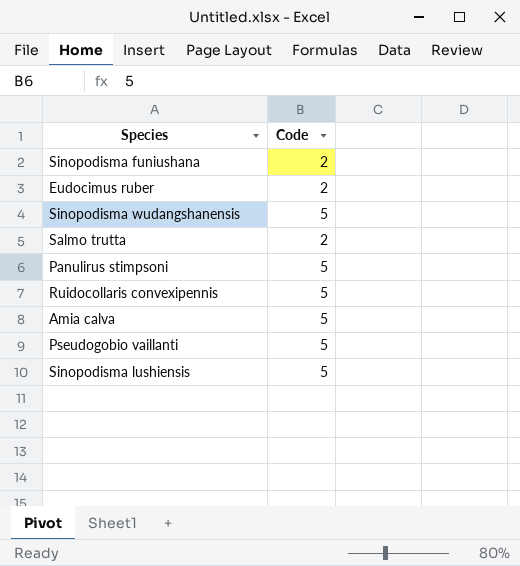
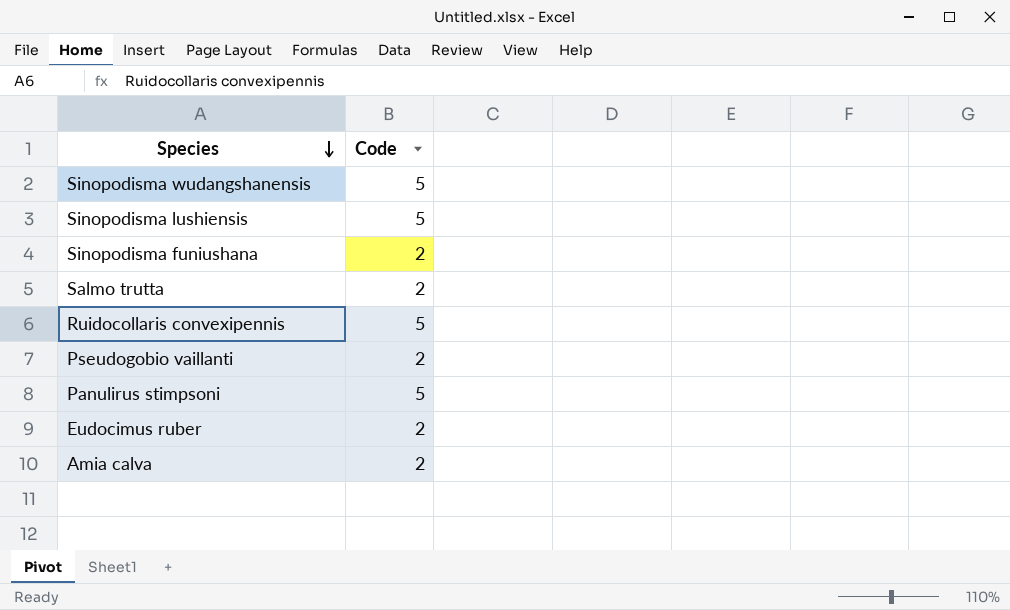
row order: none -> Species descending
Pseudogobio vaillanti | Code: 5 -> 2
Amia calva | Code: 5 -> 2

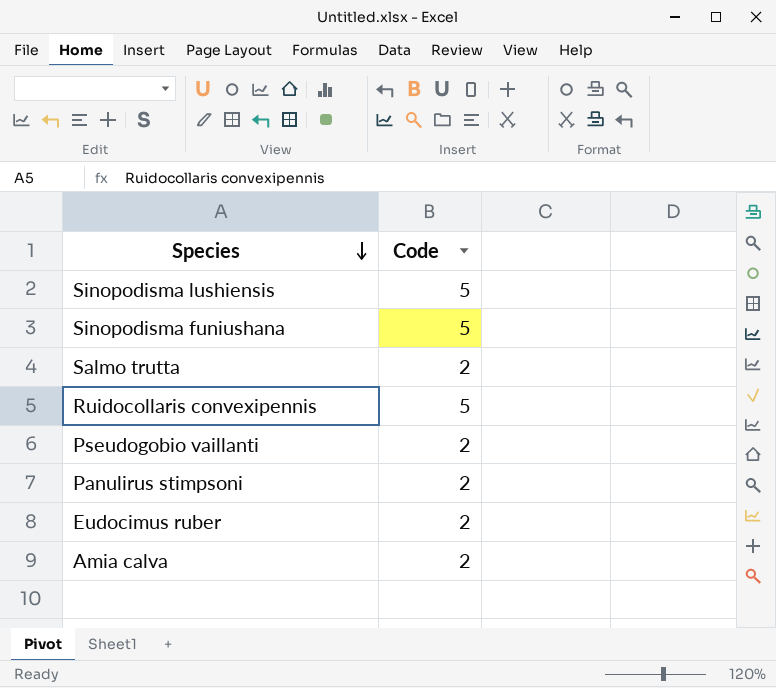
row Sinopodisma wudangshanensis: 5 -> none
Sinopodisma funiushana | Code: 2 -> 5
Panulirus stimpsoni | Code: 5 -> 2

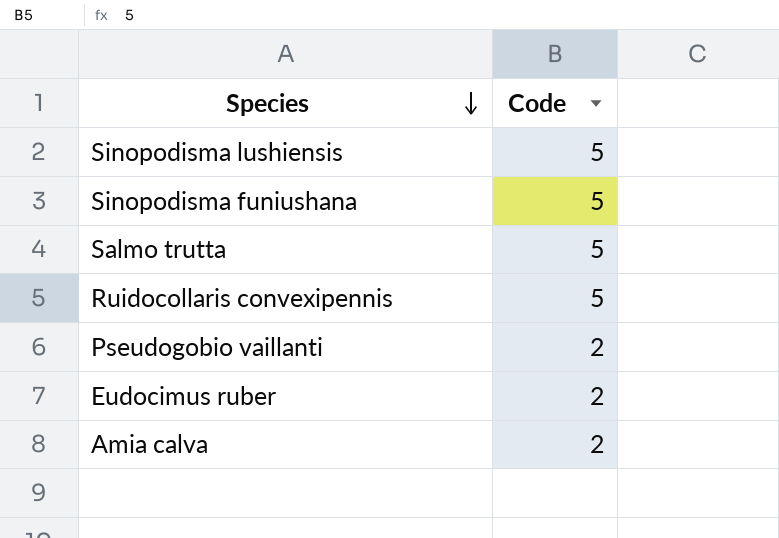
row Panulirus stimpsoni: 2 -> none
Salmo trutta | Code: 2 -> 5

